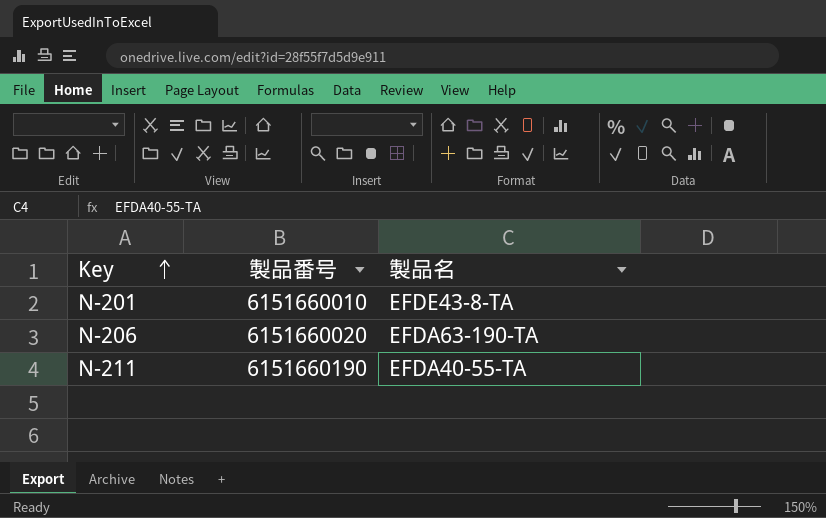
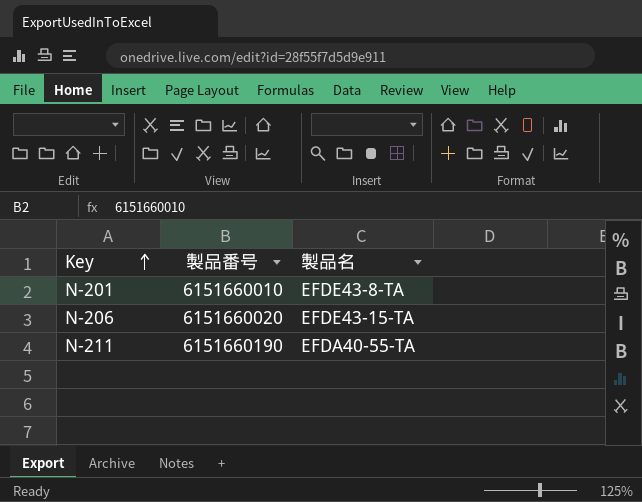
N-206 | 製品名: EFDA63-190-TA -> EFDE43-15-TA

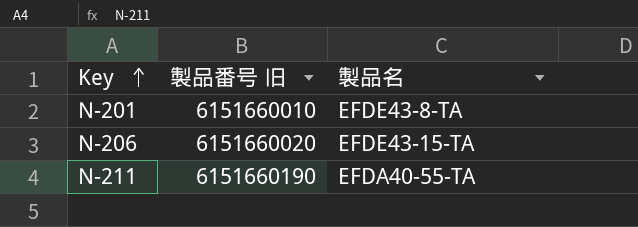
column name: 製品番号 -> 製品番号 旧

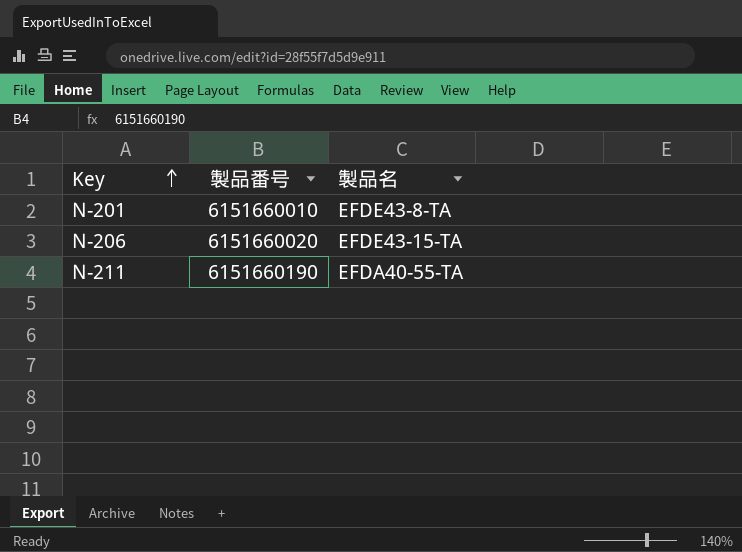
column name: 製品番号 旧 -> 製品番号

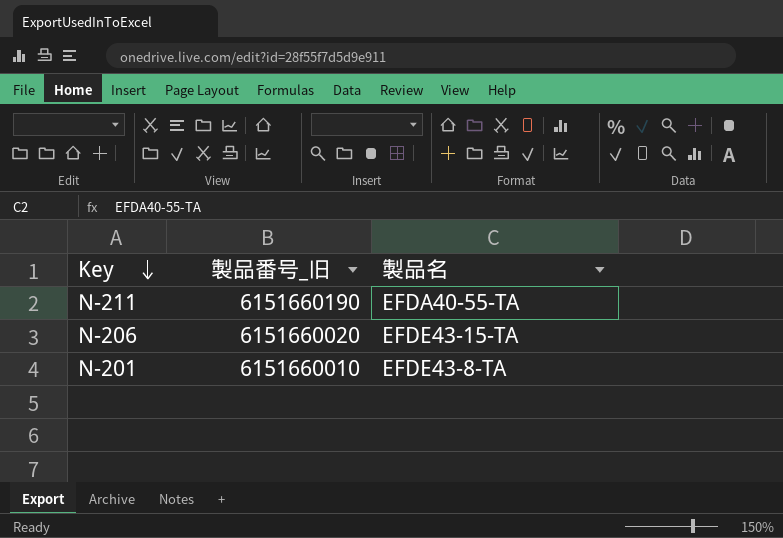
row order: Key ascending -> Key descending
column name: 製品番号 -> 製品番号_旧

